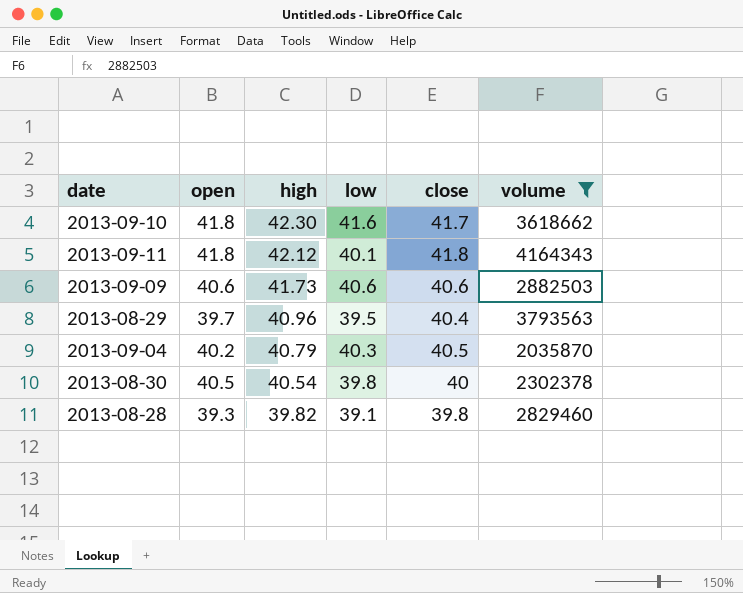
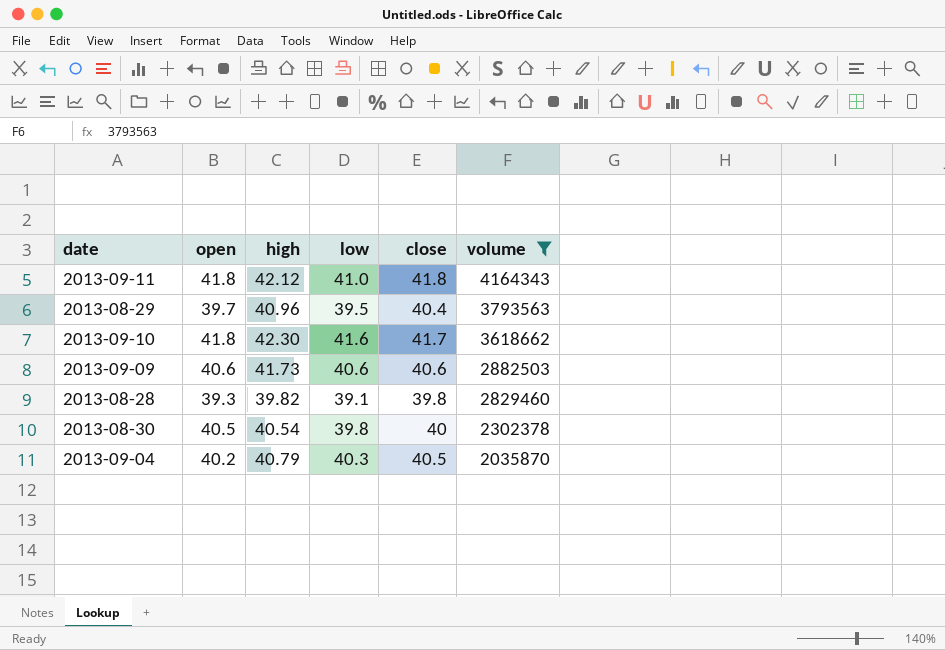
row order: high descending -> volume descending
2013-09-11 | low: 40.1 -> 41.0

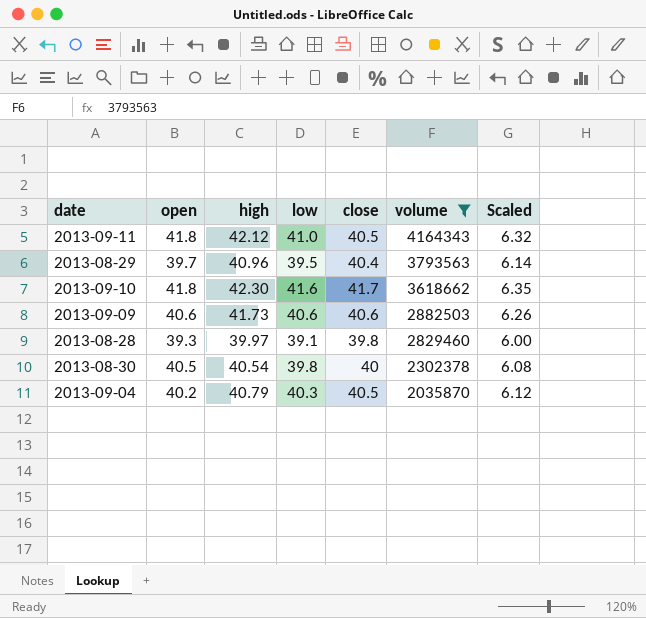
column Scaled | formula: none -> [high] * 0.15
2013-09-11 | close: 41.8 -> 40.5
2013-08-28 | high: 39.82 -> 39.97

